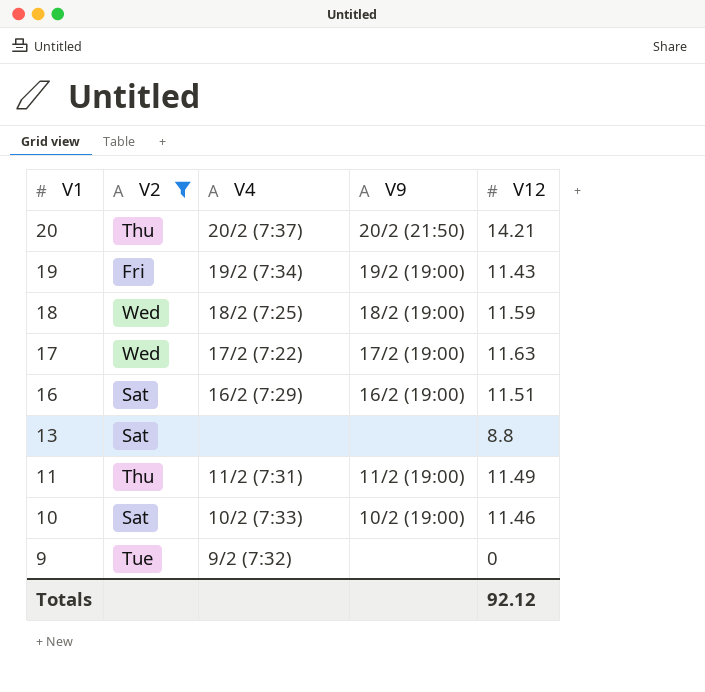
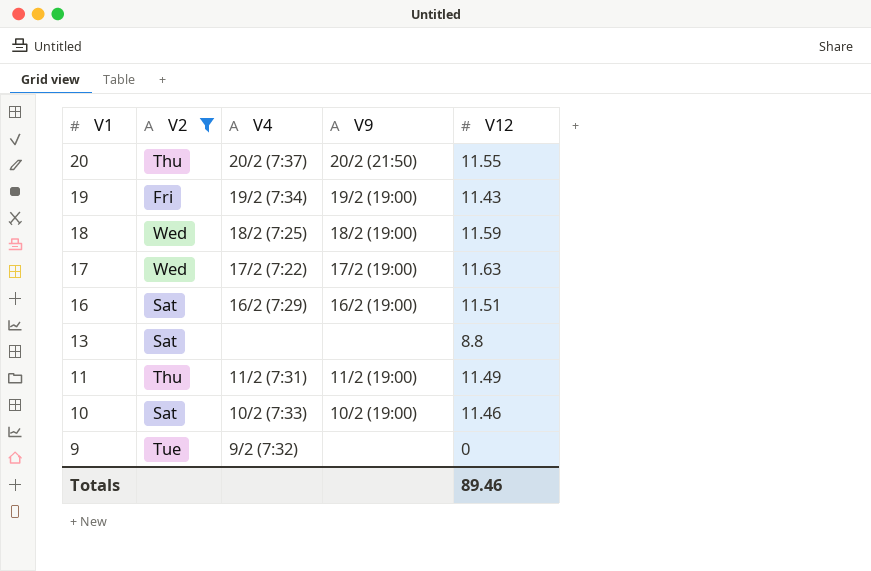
20 | V12: 14.21 -> 11.55
Totals | V12: 92.12 -> 89.46

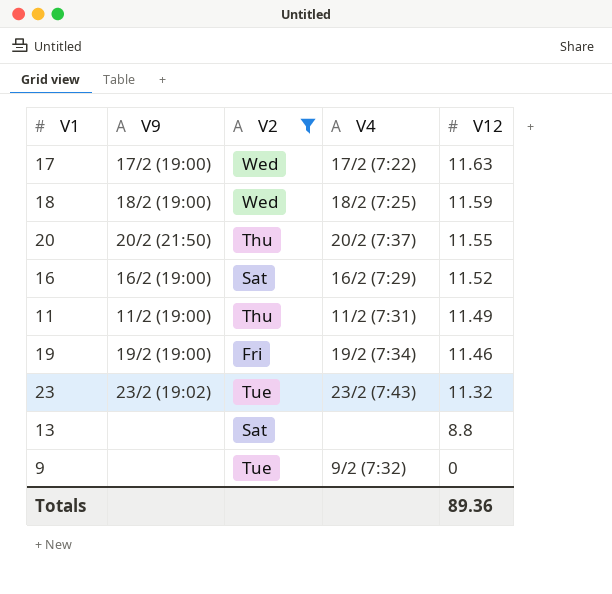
row order: V1 descending -> V12 descending
column V9 | position: 4 -> 2
row 10: Sat | 10/2 (7:33) | 10/2 (19:00) | 11.46 -> none
16 | V12: 11.51 -> 11.52
19 | V12: 11.43 -> 11.46
row 23: none -> 23/2 (19:02) | Tue | 23/2 (7:43) | 11.32
Totals | V12: 89.46 -> 89.36

